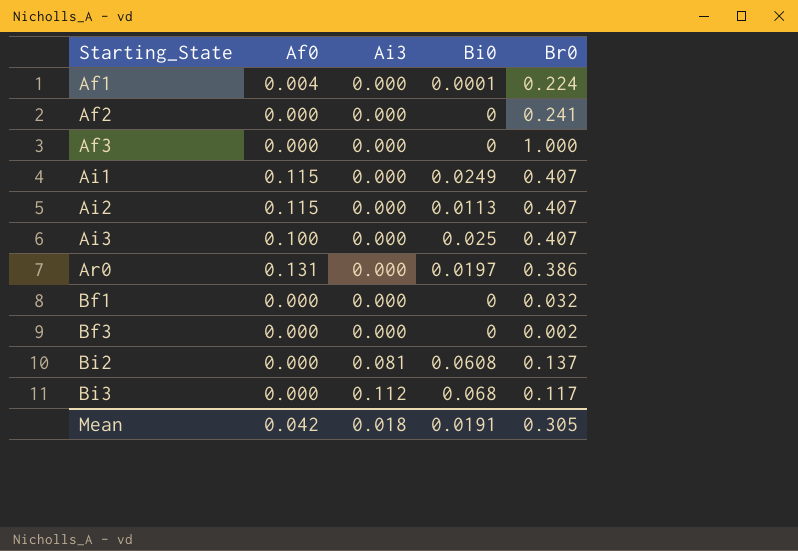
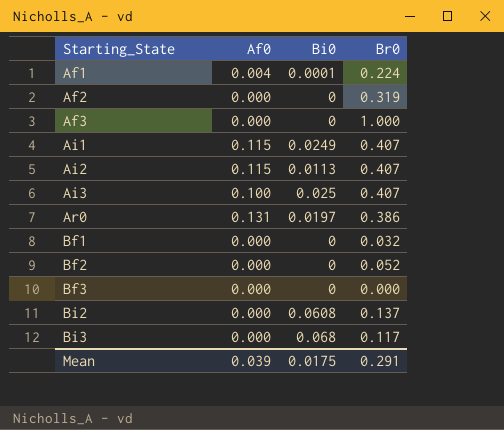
column Ai3 | position: 3 -> none
Af2 | Br0: 0.241 -> 0.319
row Bf2: none -> 0.000 | 0 | 0.052
Bf3 | Br0: 0.002 -> 0.000
Mean | Af0: 0.042 -> 0.039
Mean | Bi0: 0.0191 -> 0.0175
Mean | Br0: 0.305 -> 0.291

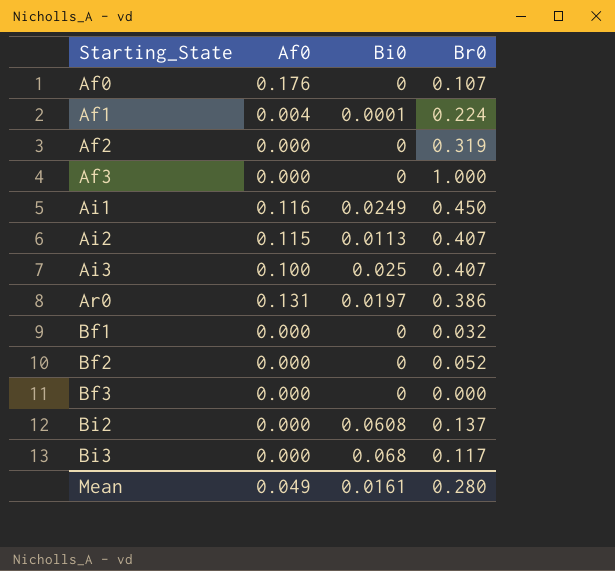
row Af0: none -> 0.176 | 0 | 0.107
Ai1 | Af0: 0.115 -> 0.116
Ai1 | Br0: 0.407 -> 0.450
Mean | Af0: 0.039 -> 0.049
Mean | Bi0: 0.0175 -> 0.0161
Mean | Br0: 0.291 -> 0.280

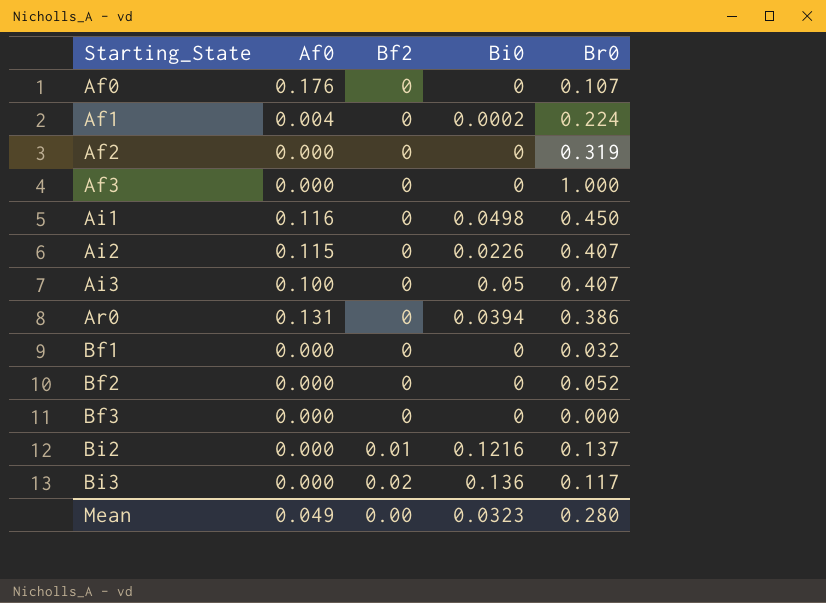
column Bf2 | position: none -> 3
Af1 | Bi0: 0.0001 -> 0.0002
Ai1 | Bi0: 0.0249 -> 0.0498
Ai2 | Bi0: 0.0113 -> 0.0226
Ai3 | Bi0: 0.025 -> 0.05
Ar0 | Bi0: 0.0197 -> 0.0394
Bi2 | Bi0: 0.0608 -> 0.1216
Bi3 | Bi0: 0.068 -> 0.136
Mean | Bi0: 0.0161 -> 0.0323

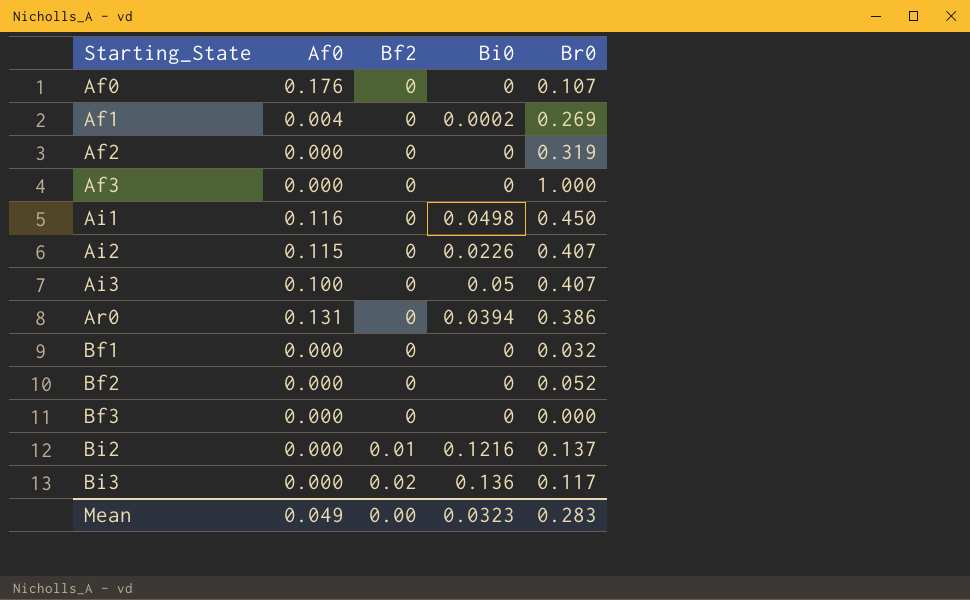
Af1 | Br0: 0.224 -> 0.269
Mean | Br0: 0.280 -> 0.283

